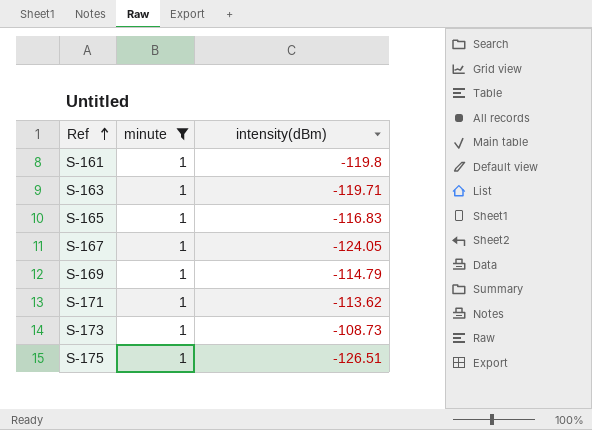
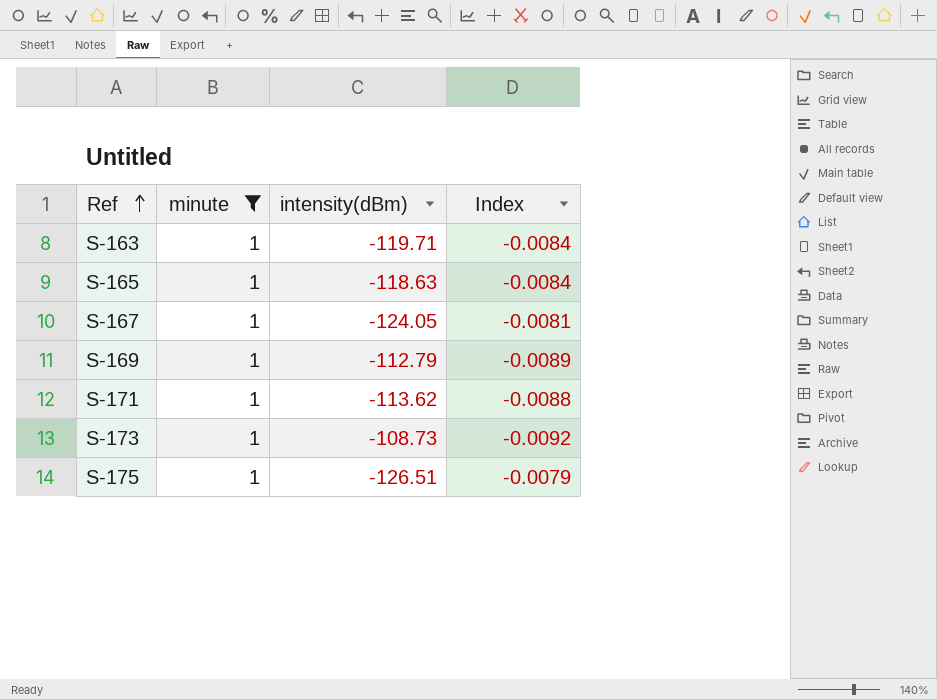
column Index | formula: none -> [minute] / [intensity(dBm)]
row S-161: 1 | -119.8 -> none
S-165 | intensity(dBm): -116.83 -> -118.63
S-169 | intensity(dBm): -114.79 -> -112.79

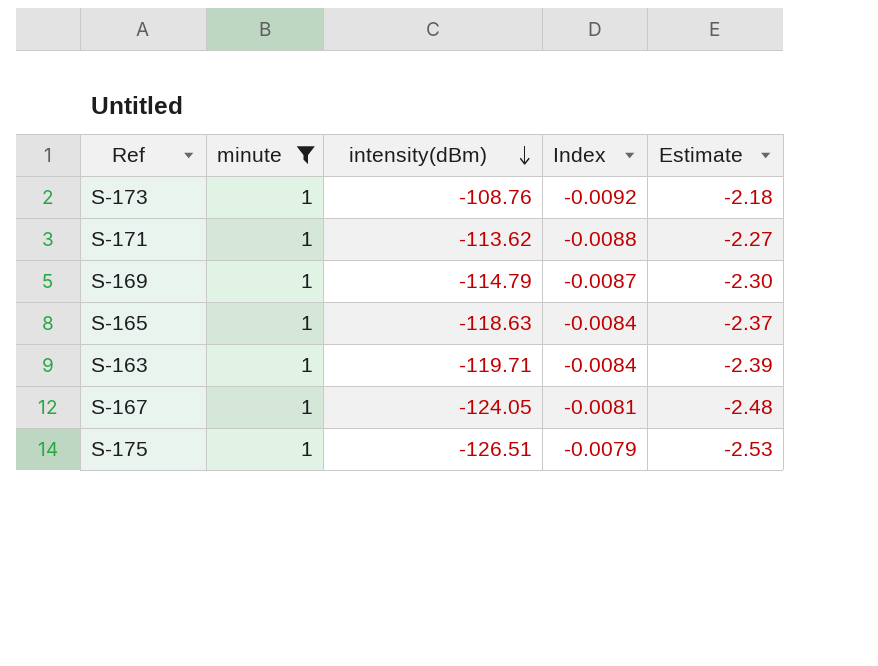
row order: Ref ascending -> intensity(dBm) descending
column Estimate | formula: none -> [intensity(dBm)] * 0.02
S-173 | intensity(dBm): -108.73 -> -108.76
S-169 | intensity(dBm): -112.79 -> -114.79
S-169 | Index: -0.0089 -> -0.0087

